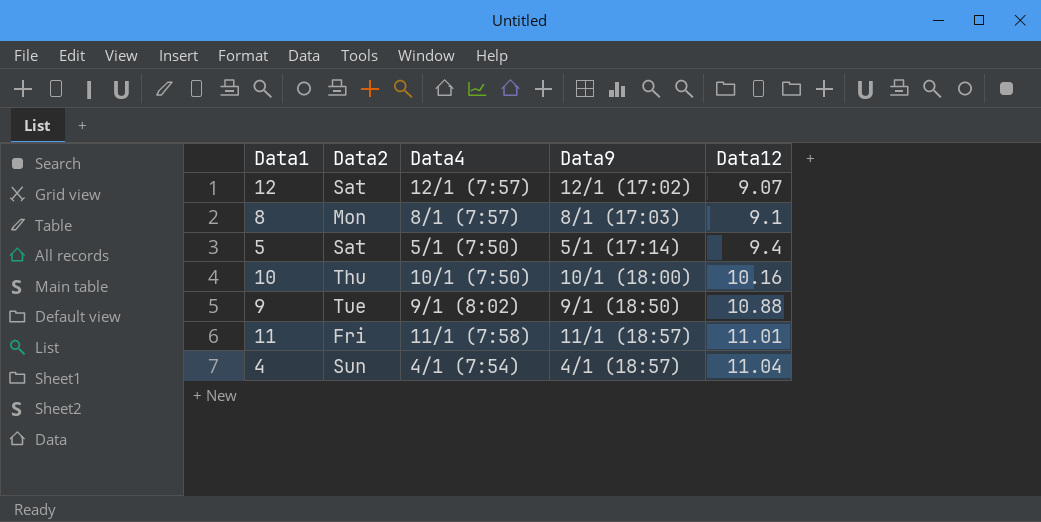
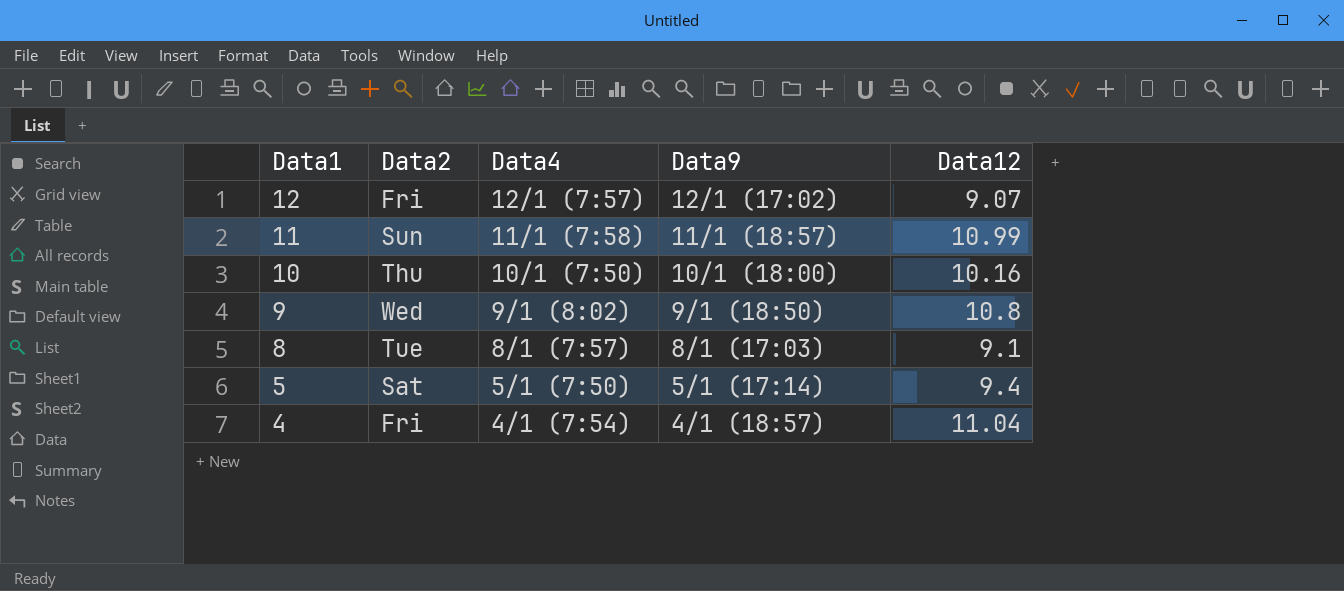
row order: Data12 ascending -> Data1 descending
12 | Data2: Sat -> Fri
11 | Data2: Fri -> Sun
11 | Data12: 11.01 -> 10.99
9 | Data2: Tue -> Wed
9 | Data12: 10.88 -> 10.8
8 | Data2: Mon -> Tue
4 | Data2: Sun -> Fri

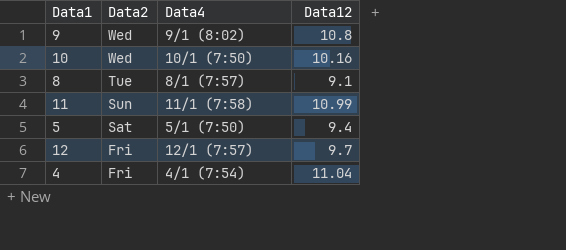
row order: Data1 descending -> Data2 descending
column Data9 | position: 4 -> none
10 | Data2: Thu -> Wed
12 | Data12: 9.07 -> 9.7

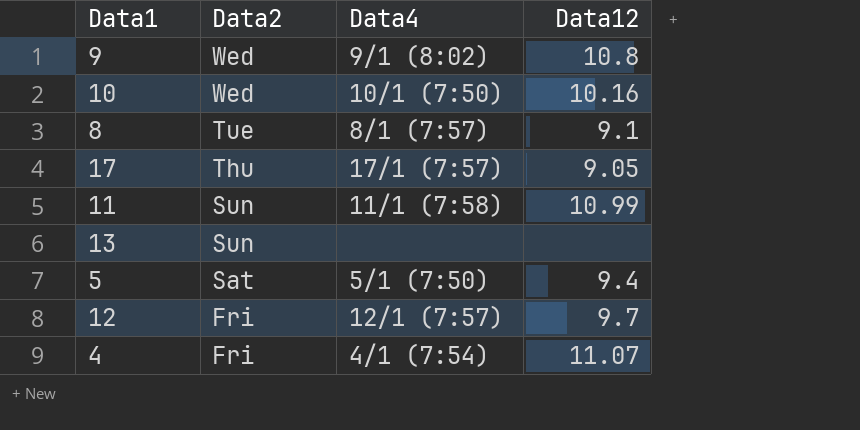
row 17: none -> Thu | 17/1 (7:57) | 9.05
row 13: none -> Sun | none | none
4 | Data12: 11.04 -> 11.07

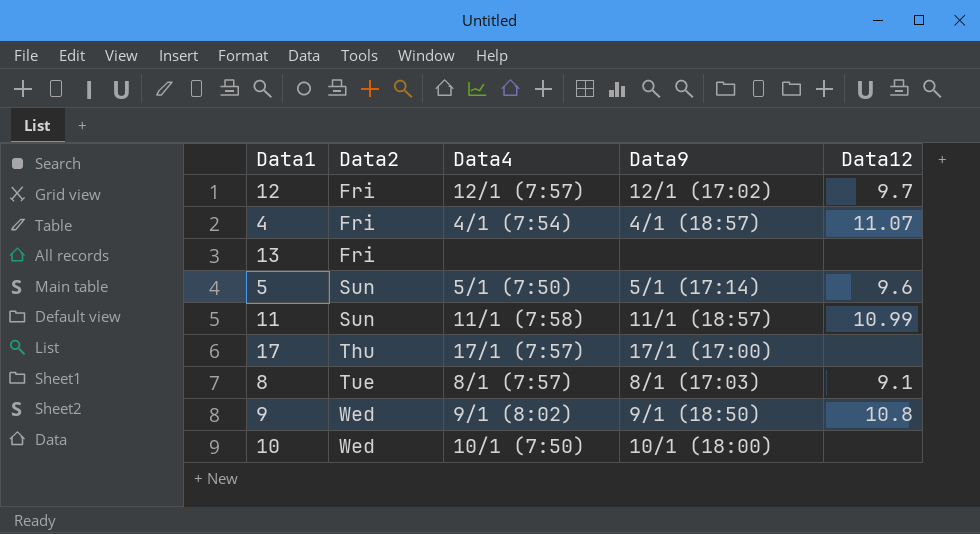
row order: Data2 descending -> Data2 ascending
column Data9 | position: none -> 4
13 | Data2: Sun -> Fri
5 | Data2: Sat -> Sun
5 | Data12: 9.4 -> 9.6
17 | Data12: 9.05 -> none
10 | Data12: 10.16 -> none

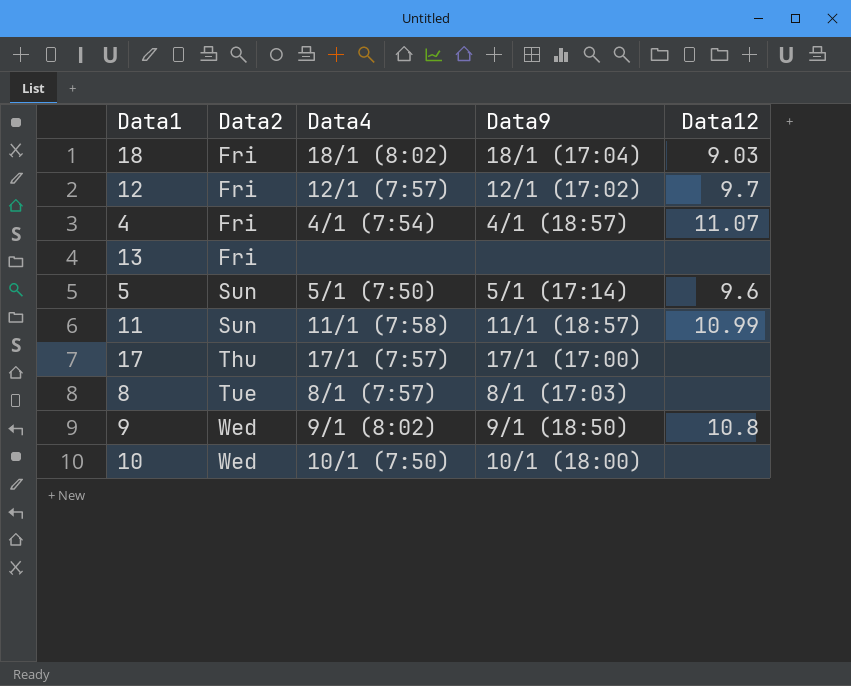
row 18: none -> Fri | 18/1 (8:02) | 18/1 (17:04) | 9.03
8 | Data12: 9.1 -> none

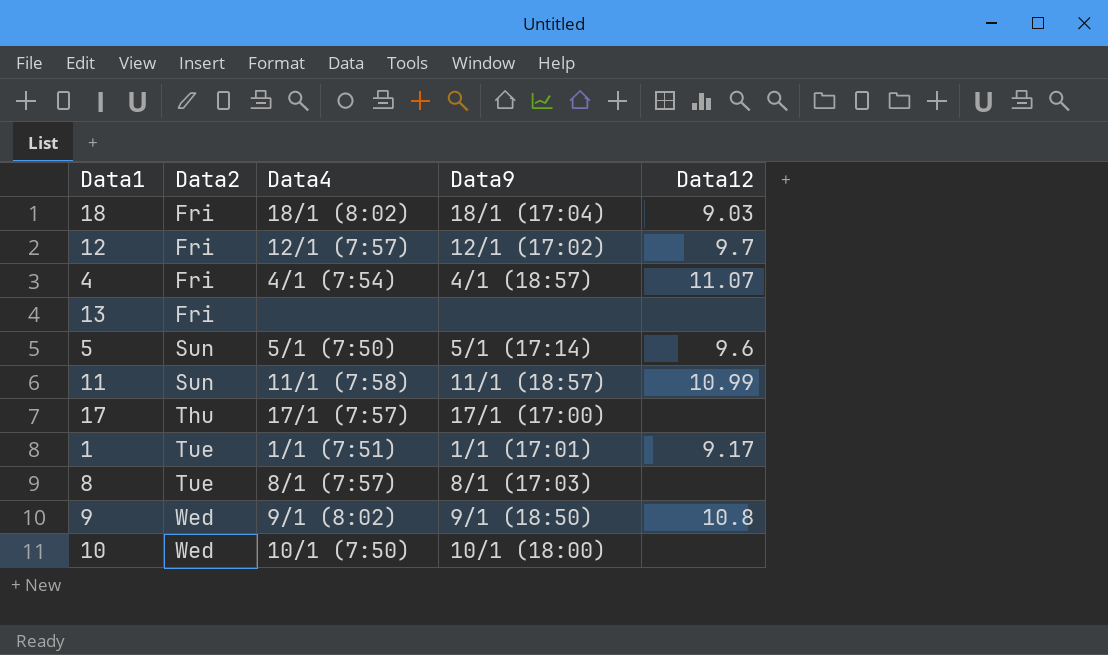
row 1: none -> Tue | 1/1 (7:51) | 1/1 (17:01) | 9.17

